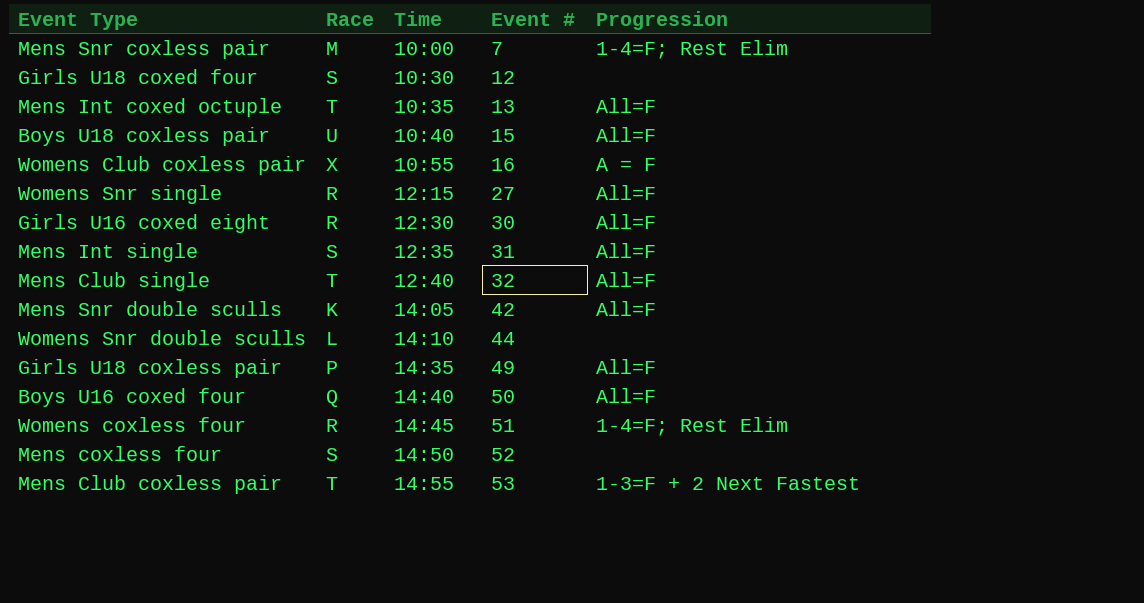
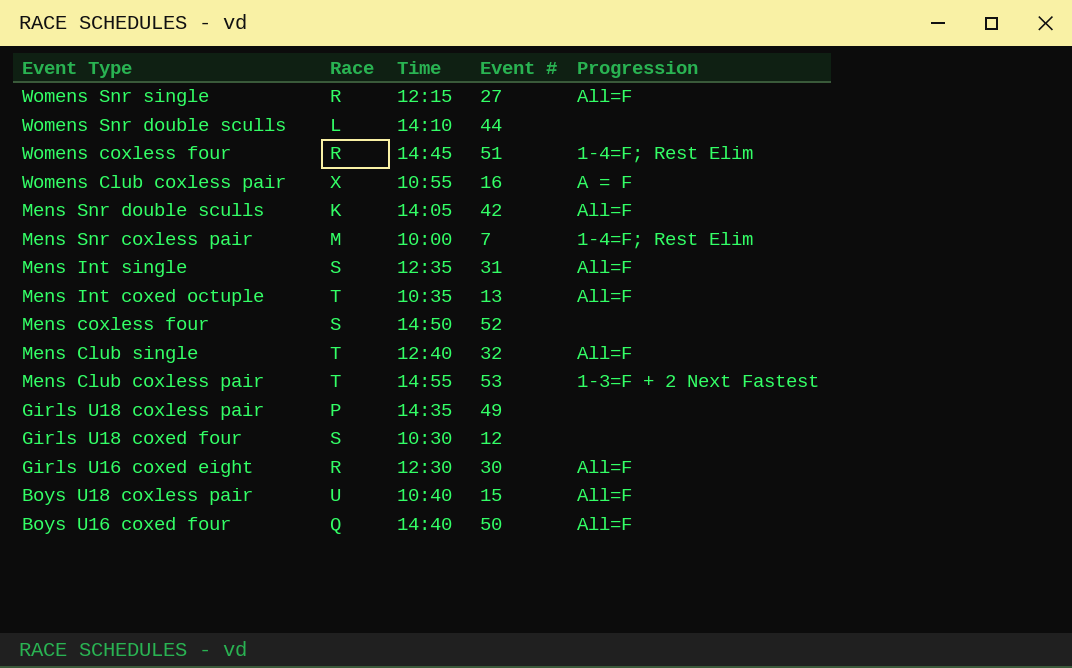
row order: Time ascending -> Event Type descending
Girls U18 coxless pair | Progression: All=F -> none

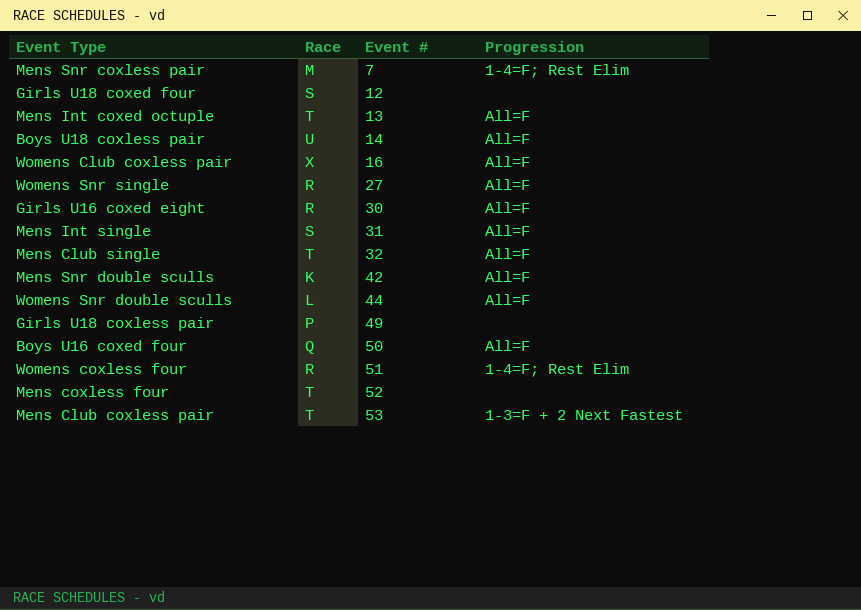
row order: Event Type descending -> Event # ascending
column Time | position: 3 -> none
Boys U18 coxless pair | Event #: 15 -> 14
Womens Club coxless pair | Progression: A = F -> All=F
Womens Snr double sculls | Progression: none -> All=F
Mens coxless four | Race: S -> T

